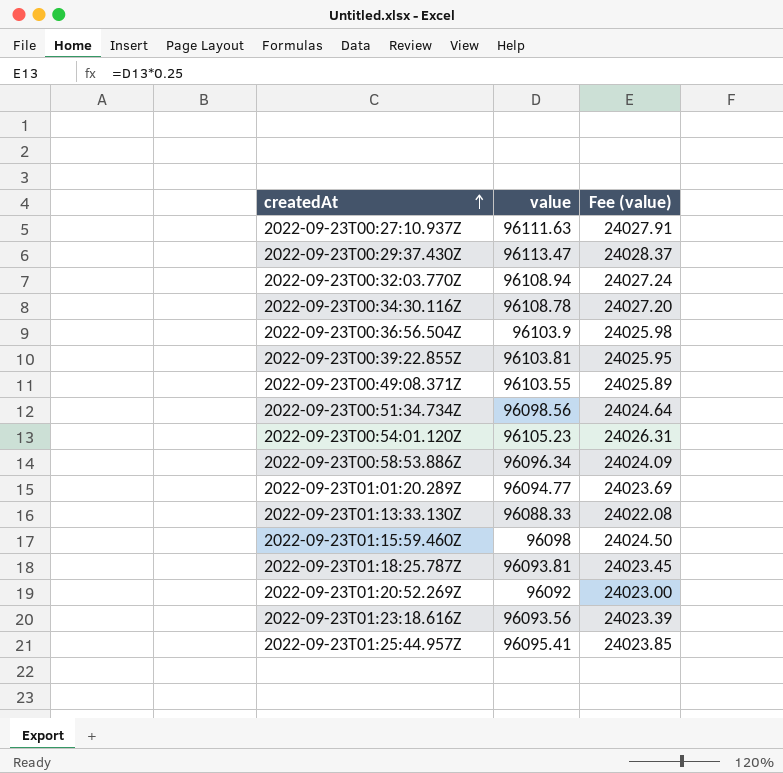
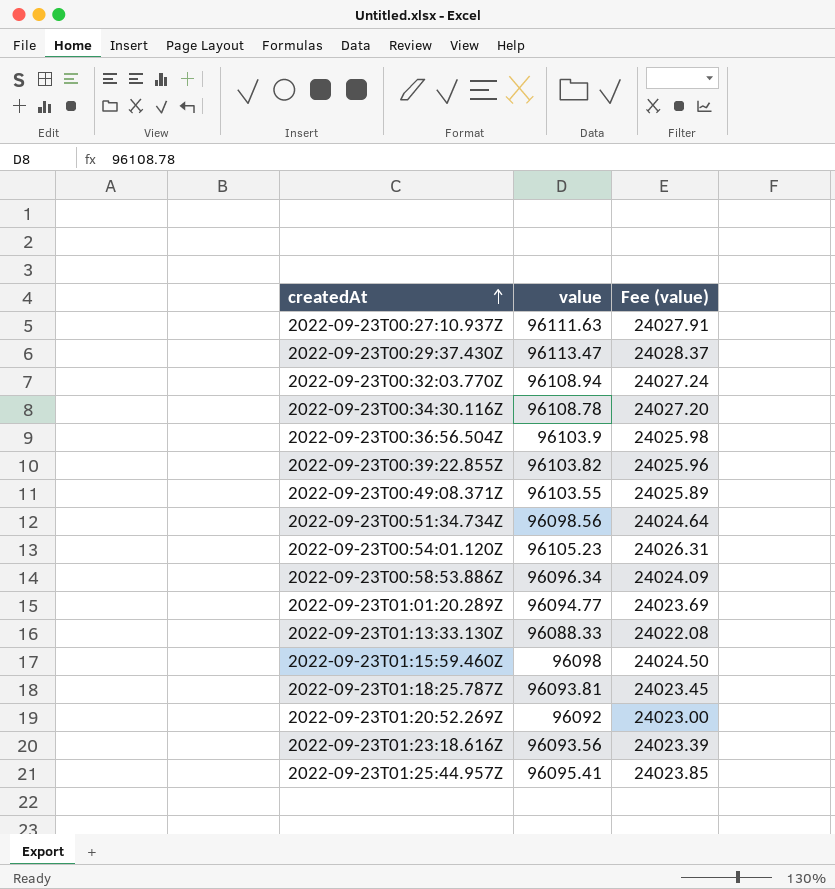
2022-09-23T00:39:22.855Z | value: 96103.81 -> 96103.82
2022-09-23T00:39:22.855Z | Fee (value): 24025.95 -> 24025.96

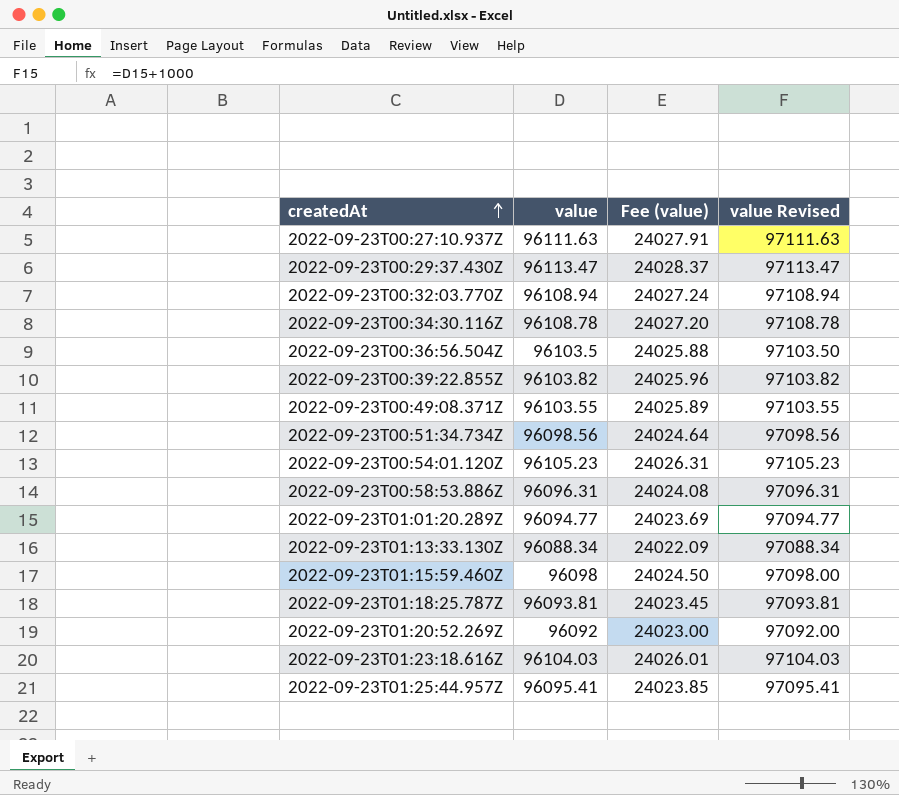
column value Revised | formula: none -> [value] + 1000
2022-09-23T00:36:56.504Z | value: 96103.9 -> 96103.5
2022-09-23T00:36:56.504Z | Fee (value): 24025.98 -> 24025.88
2022-09-23T00:58:53.886Z | value: 96096.34 -> 96096.31
2022-09-23T00:58:53.886Z | Fee (value): 24024.09 -> 24024.08
2022-09-23T01:13:33.130Z | value: 96088.33 -> 96088.34
2022-09-23T01:13:33.130Z | Fee (value): 24022.08 -> 24022.09
2022-09-23T01:23:18.616Z | value: 96093.56 -> 96104.03
2022-09-23T01:23:18.616Z | Fee (value): 24023.39 -> 24026.01

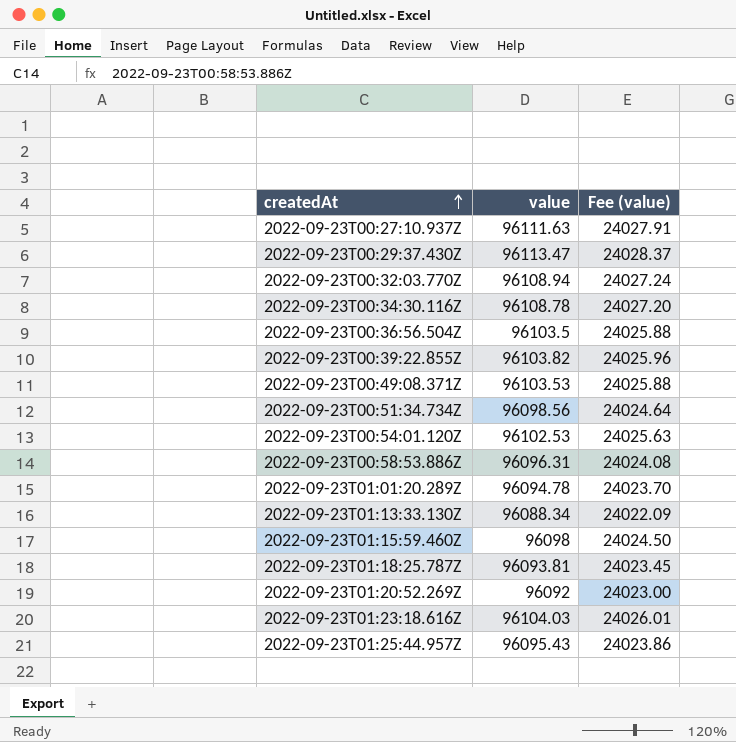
column value Revised | formula: [value] + 1000 -> none
2022-09-23T00:49:08.371Z | value: 96103.55 -> 96103.53
2022-09-23T00:49:08.371Z | Fee (value): 24025.89 -> 24025.88
2022-09-23T00:54:01.120Z | value: 96105.23 -> 96102.53
2022-09-23T00:54:01.120Z | Fee (value): 24026.31 -> 24025.63
2022-09-23T01:01:20.289Z | value: 96094.77 -> 96094.78
2022-09-23T01:01:20.289Z | Fee (value): 24023.69 -> 24023.70
2022-09-23T01:25:44.957Z | value: 96095.41 -> 96095.43
2022-09-23T01:25:44.957Z | Fee (value): 24023.85 -> 24023.86

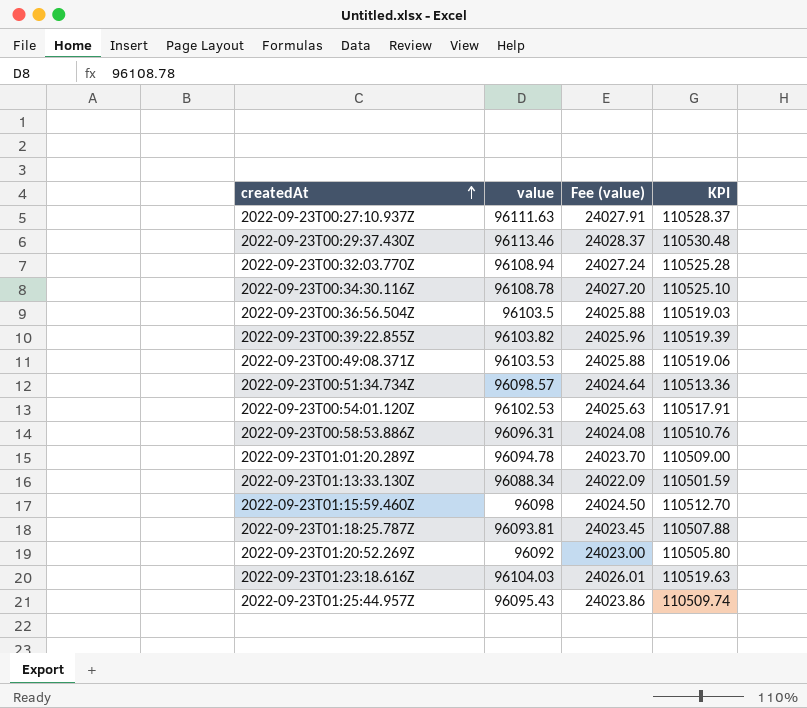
column KPI | formula: none -> [value] * 1.15
2022-09-23T00:29:37.430Z | value: 96113.47 -> 96113.46
2022-09-23T00:51:34.734Z | value: 96098.56 -> 96098.57

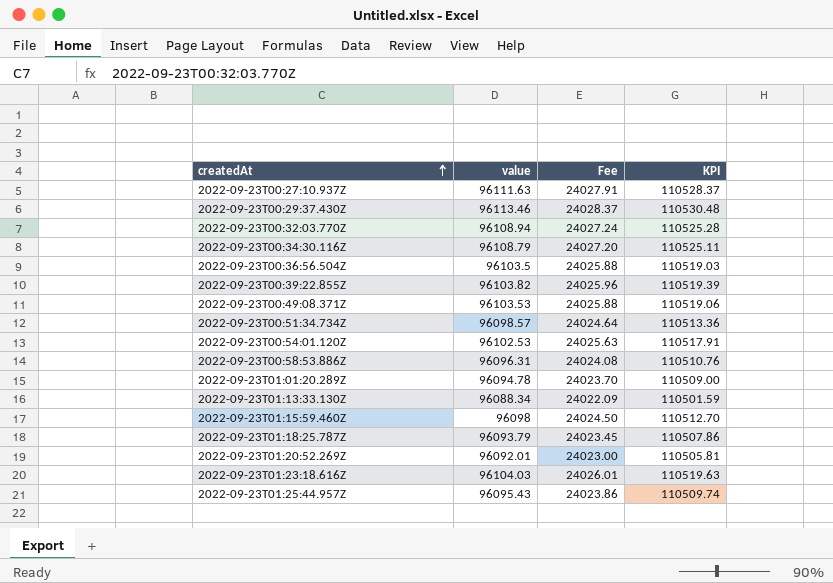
column name: Fee (value) -> Fee
2022-09-23T00:34:30.116Z | value: 96108.78 -> 96108.79
2022-09-23T00:34:30.116Z | KPI: 110525.10 -> 110525.11
2022-09-23T01:18:25.787Z | value: 96093.81 -> 96093.79
2022-09-23T01:18:25.787Z | KPI: 110507.88 -> 110507.86
2022-09-23T01:20:52.269Z | value: 96092 -> 96092.01
2022-09-23T01:20:52.269Z | KPI: 110505.80 -> 110505.81

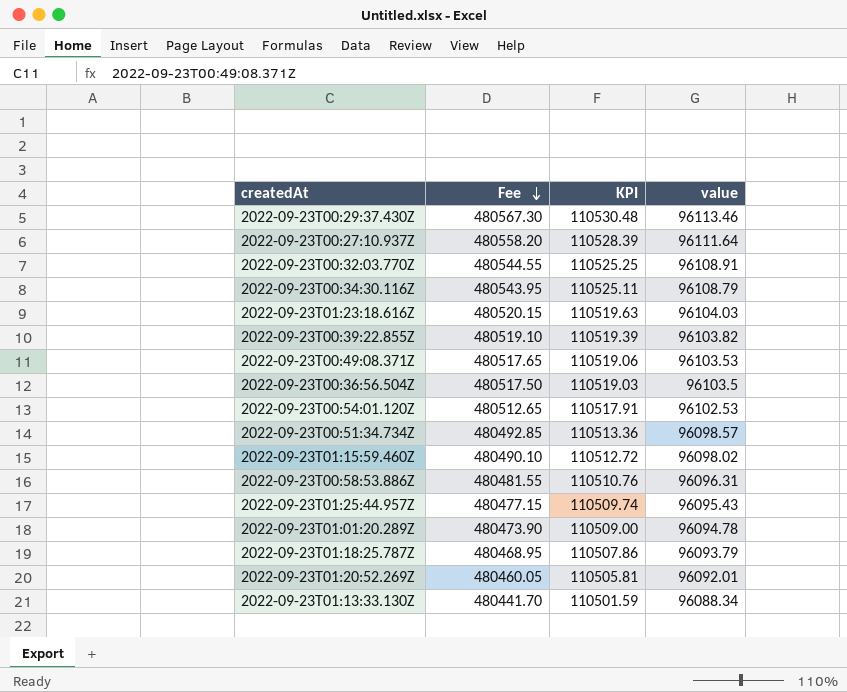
row order: createdAt ascending -> Fee descending
column Fee | formula: [value] * 0.25 -> [value] * 5
column value | position: 2 -> 4
2022-09-23T00:27:10.937Z | KPI: 110528.37 -> 110528.39
2022-09-23T00:27:10.937Z | value: 96111.63 -> 96111.64
2022-09-23T00:32:03.770Z | KPI: 110525.28 -> 110525.25
2022-09-23T00:32:03.770Z | value: 96108.94 -> 96108.91
2022-09-23T01:15:59.460Z | KPI: 110512.70 -> 110512.72
2022-09-23T01:15:59.460Z | value: 96098 -> 96098.02

